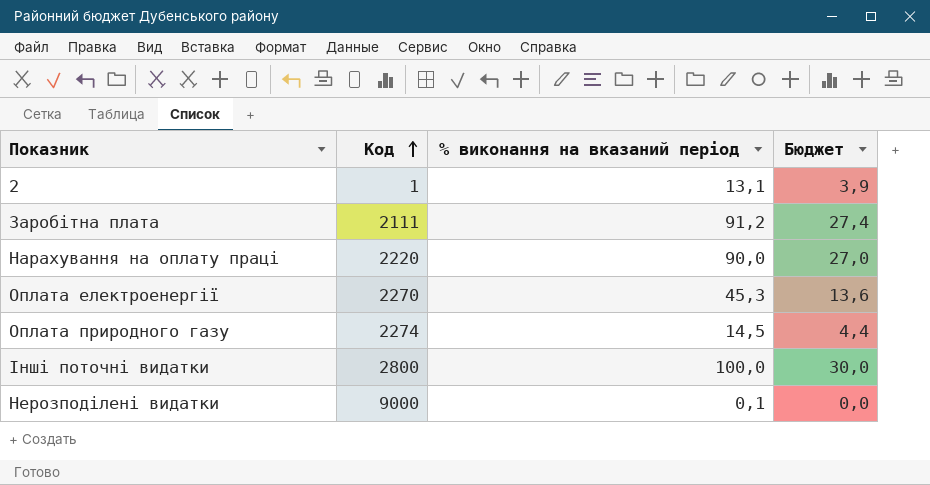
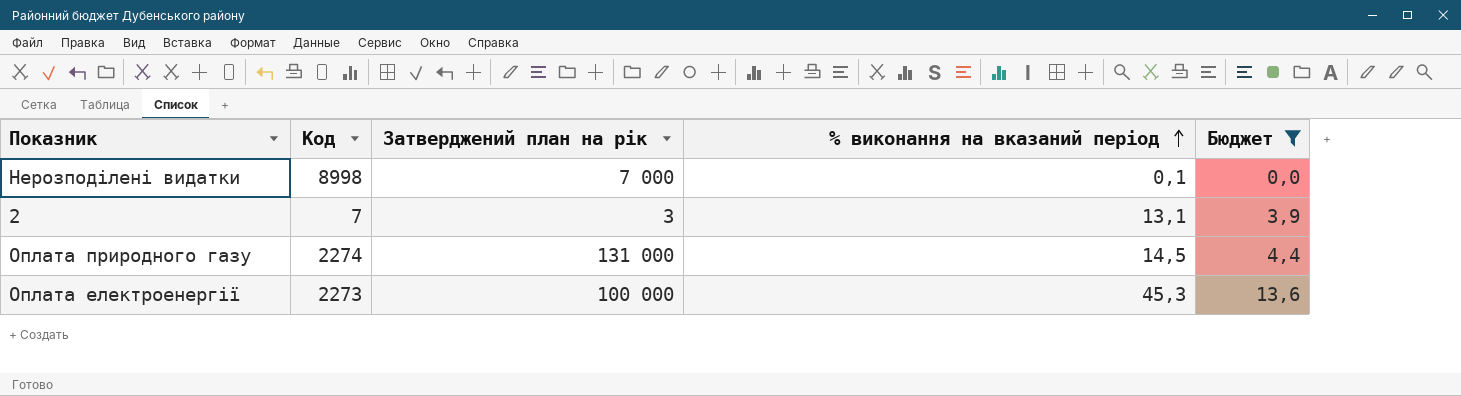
filter: none -> Бюджет <= 13,6
row order: Код ascending -> % виконання на вказаний період ascending
column Затверджений план на рік | position: none -> 3
Нерозподілені видатки | Код: 9000 -> 8998
2 | Код: 1 -> 7
Оплата електроенергії | Код: 2270 -> 2273

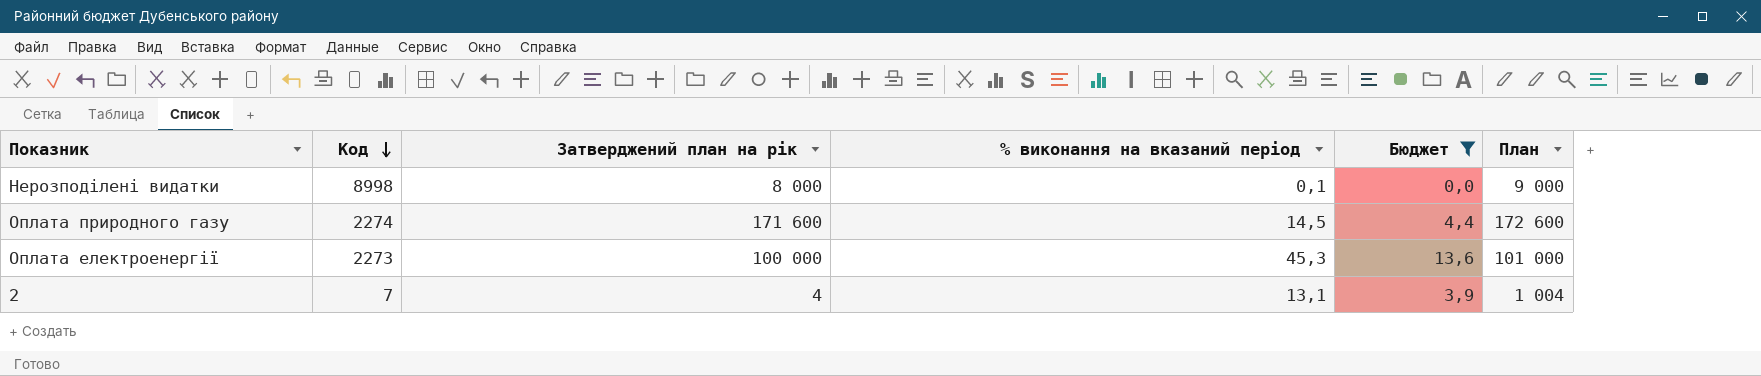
row order: % виконання на вказаний період ascending -> Код descending
column План | formula: none -> [Затверджений план на рік] + 1000
Нерозподілені видатки | Затверджений план на рік: 7 000 -> 8 000
Оплата природного газу | Затверджений план на рік: 131 000 -> 171 600
2 | Затверджений план на рік: 3 -> 4

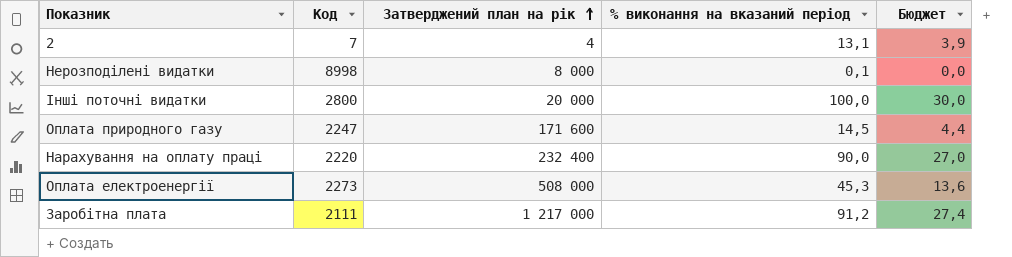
filter: Бюджет <= 13,6 -> none
row order: Код descending -> Затверджений план на рік ascending
column План | formula: [Затверджений план на рік] + 1000 -> none
Оплата природного газу | Код: 2274 -> 2247
Оплата електроенергії | Затверджений план на рік: 100 000 -> 508 000

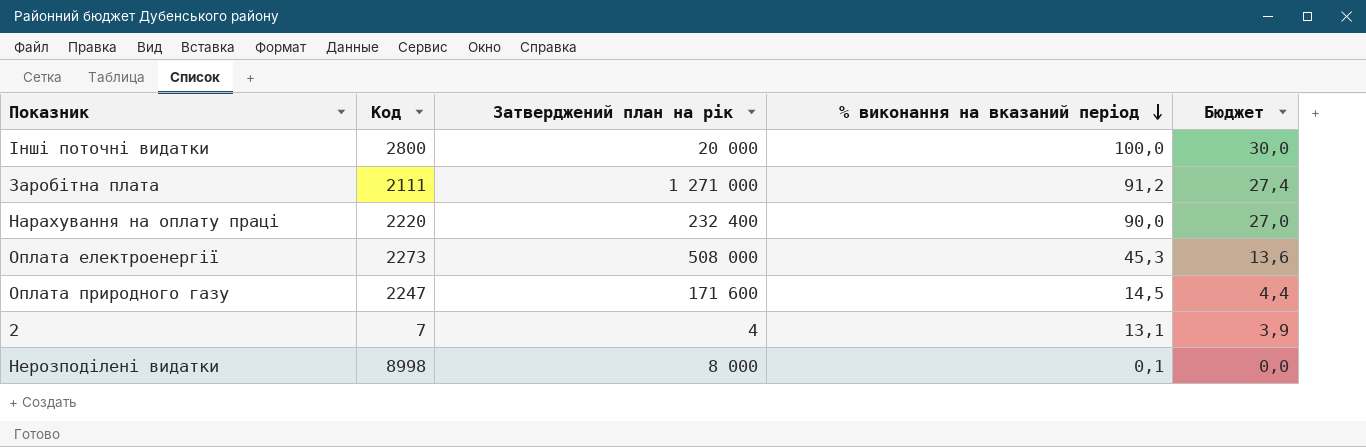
row order: Затверджений план на рік ascending -> % виконання на вказаний період descending
Заробітна плата | Затверджений план на рік: 1 217 000 -> 1 271 000

